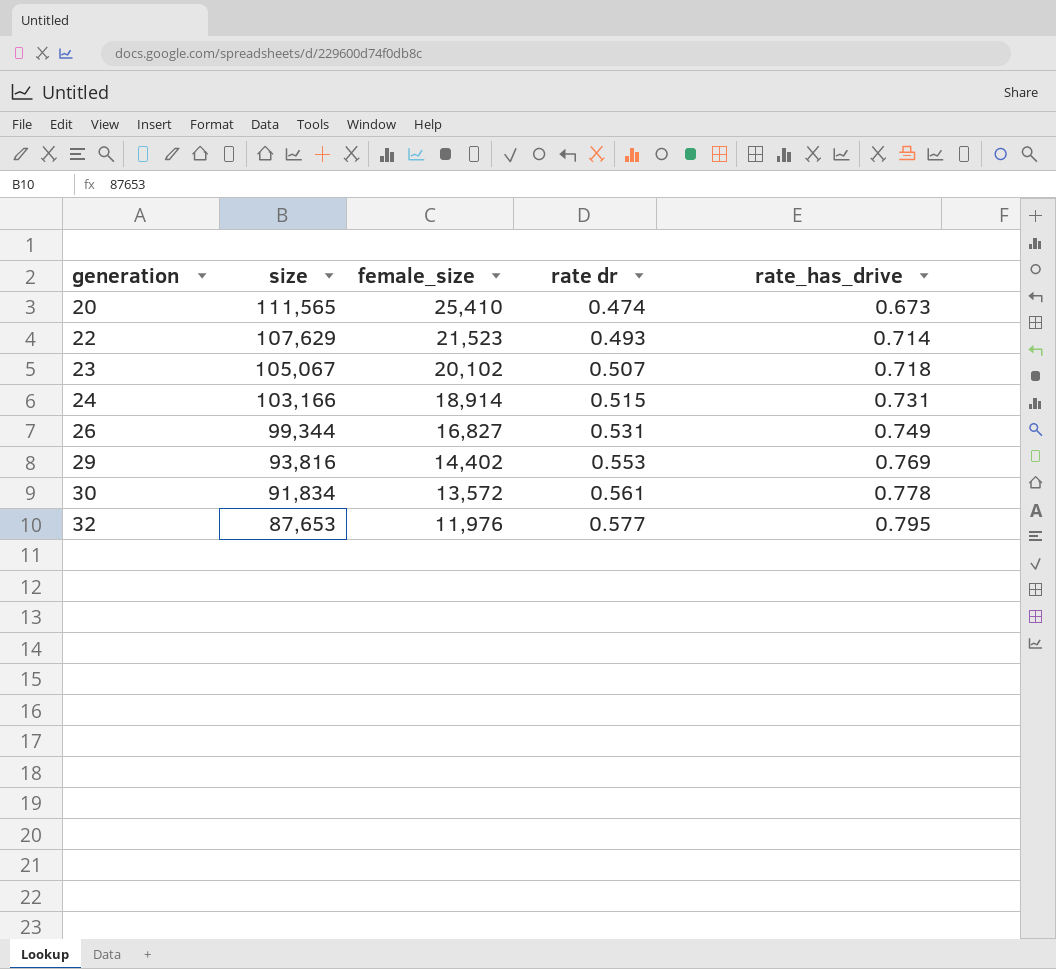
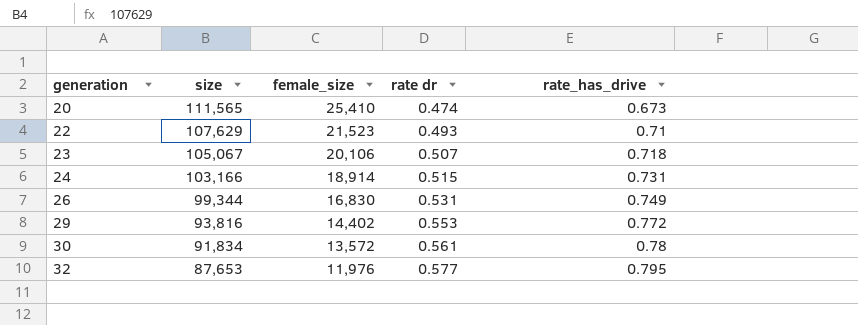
22 | rate_has_drive: 0.714 -> 0.71
23 | female_size: 20,102 -> 20,106
26 | female_size: 16,827 -> 16,830
29 | rate_has_drive: 0.769 -> 0.772
30 | rate_has_drive: 0.778 -> 0.78

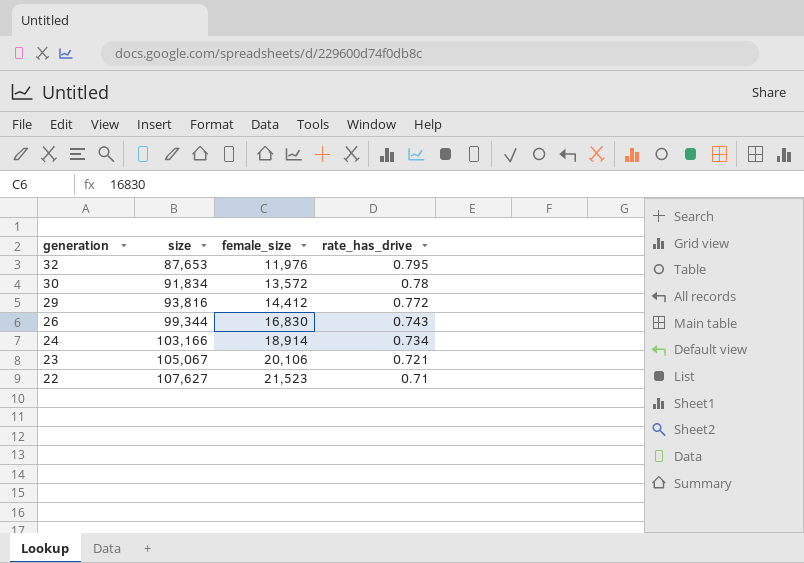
row order: generation ascending -> generation descending
column rate dr | position: 4 -> none
row 20: 111,565 | 25,410 | 0.474 | 0.673 -> none
29 | female_size: 14,402 -> 14,412
26 | rate_has_drive: 0.749 -> 0.743
24 | rate_has_drive: 0.731 -> 0.734
23 | rate_has_drive: 0.718 -> 0.721
22 | size: 107,629 -> 107,627

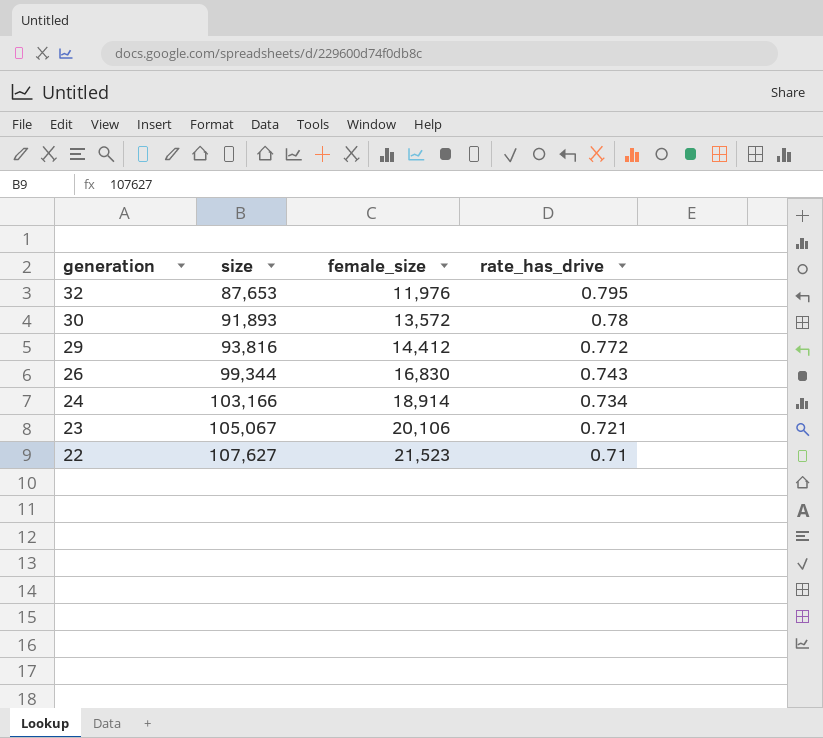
30 | size: 91,834 -> 91,893

